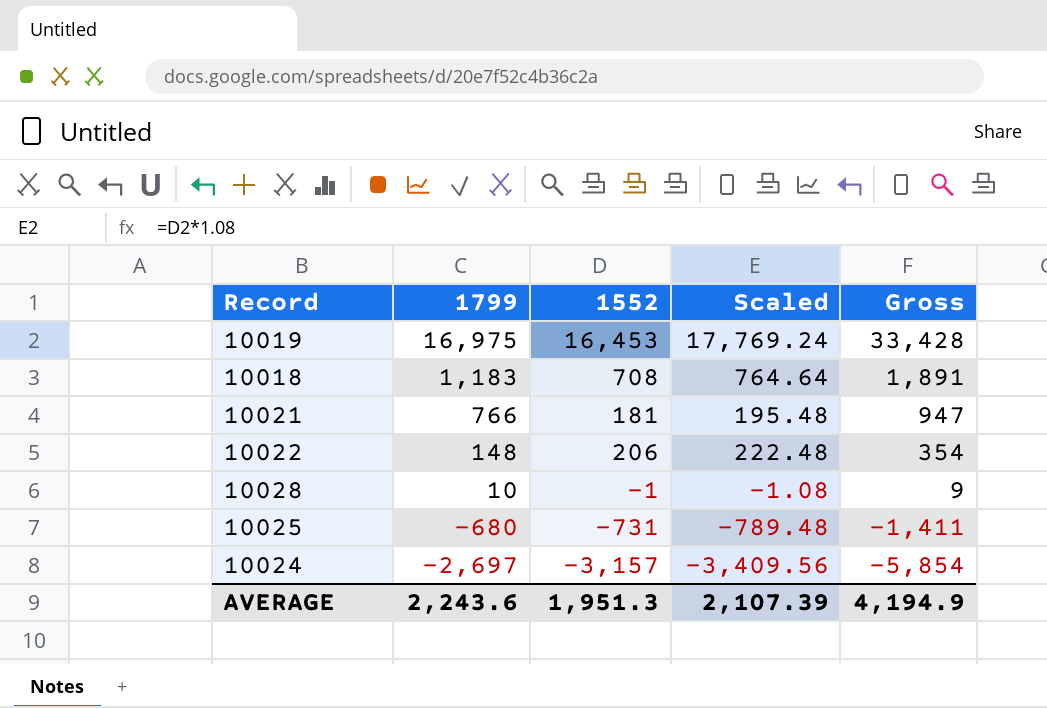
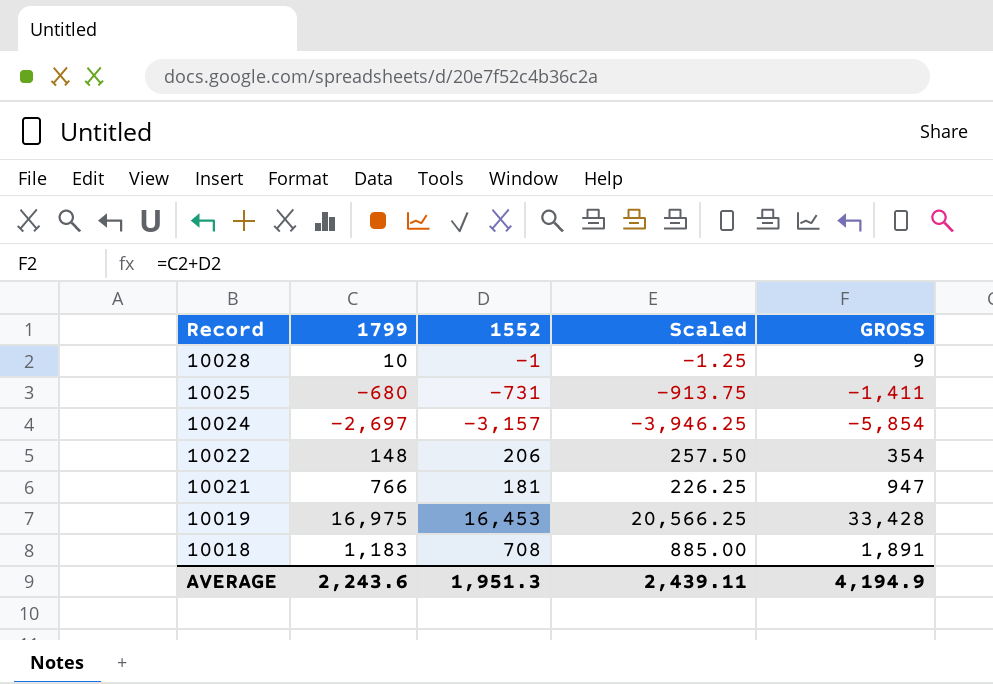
row order: 1799 descending -> Record descending
column Scaled | formula: [1552] * 1.08 -> [1552] * 1.25
column name: Gross -> GROSS
AVERAGE | Scaled: 2,107.39 -> 2,439.11

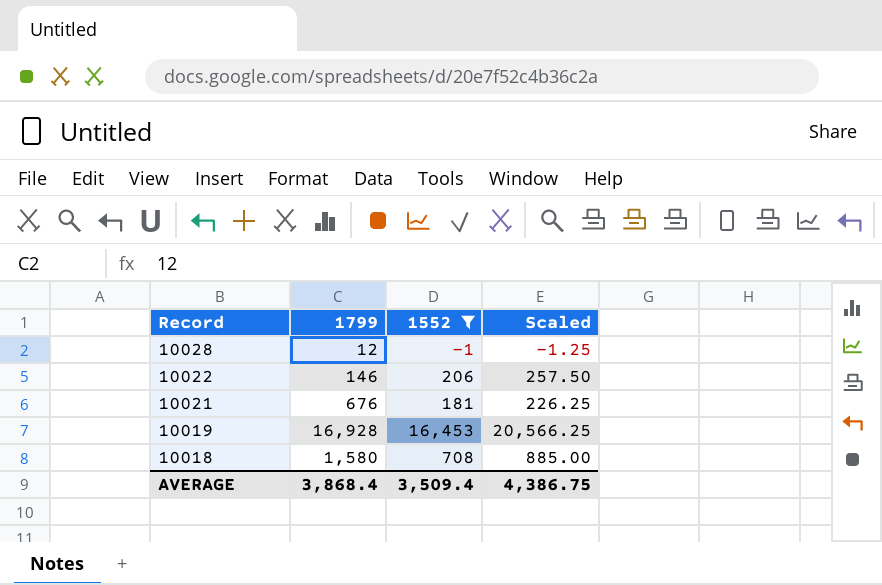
filter: none -> 1552 >= -1
column GROSS | formula: [1799] + [1552] -> none
10028 | 1799: 10 -> 12
10022 | 1799: 148 -> 146
10021 | 1799: 766 -> 676
10019 | 1799: 16,975 -> 16,928
10018 | 1799: 1,183 -> 1,580
AVERAGE | 1799: 2,243.6 -> 3,868.4
AVERAGE | 1552: 1,951.3 -> 3,509.4
AVERAGE | Scaled: 2,439.11 -> 4,386.75

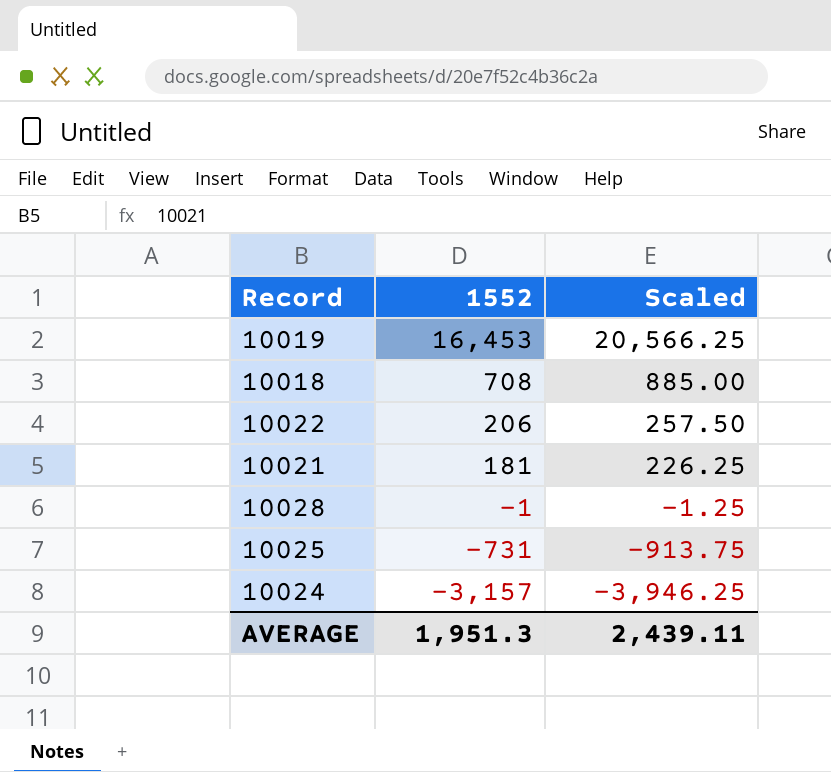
filter: 1552 >= -1 -> none
row order: Record descending -> 1552 descending
column 1799 | position: 2 -> none
AVERAGE | 1552: 3,509.4 -> 1,951.3
AVERAGE | Scaled: 4,386.75 -> 2,439.11

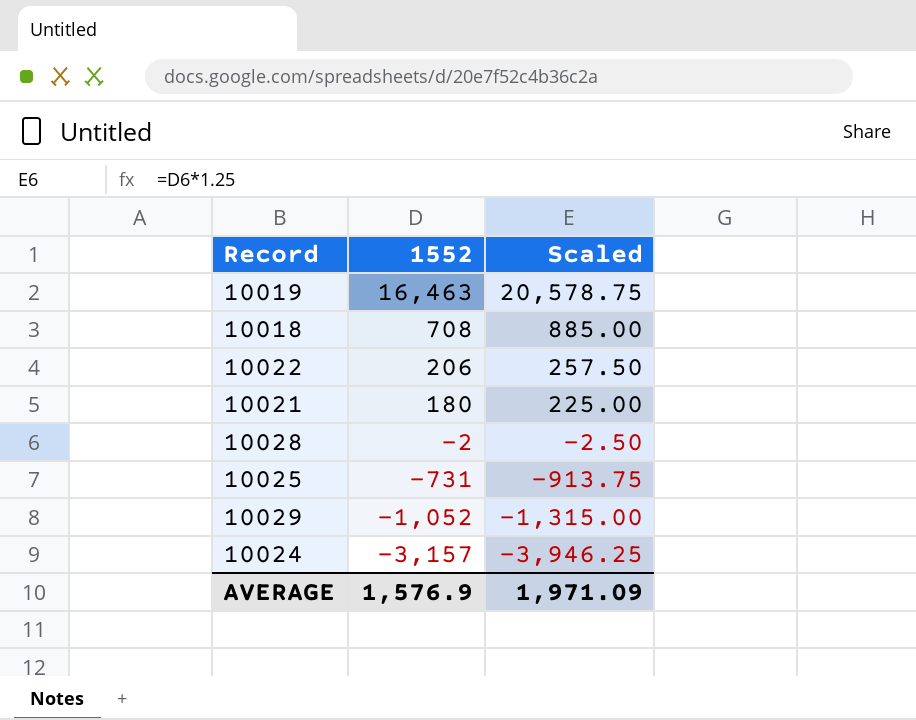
10019 | 1552: 16,453 -> 16,463
10019 | Scaled: 20,566.25 -> 20,578.75
10021 | 1552: 181 -> 180
10021 | Scaled: 226.25 -> 225.00
10028 | 1552: -1 -> -2
10028 | Scaled: -1.25 -> -2.50
row 10029: none -> -1,052 | -1,315.00
AVERAGE | 1552: 1,951.3 -> 1,576.9
AVERAGE | Scaled: 2,439.11 -> 1,971.09

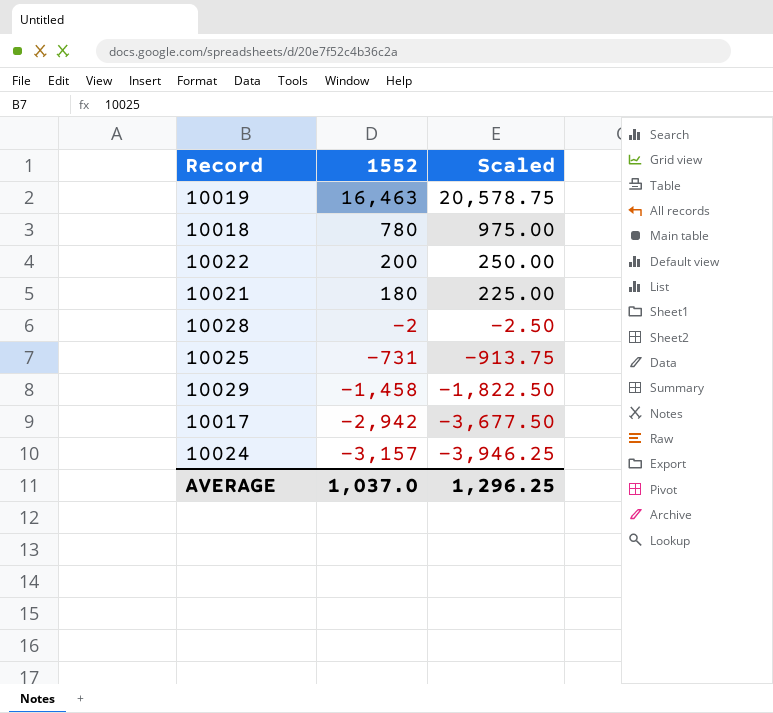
10018 | 1552: 708 -> 780
10018 | Scaled: 885.00 -> 975.00
10022 | 1552: 206 -> 200
10022 | Scaled: 257.50 -> 250.00
10029 | 1552: -1,052 -> -1,458
10029 | Scaled: -1,315.00 -> -1,822.50
row 10017: none -> -2,942 | -3,677.50
AVERAGE | 1552: 1,576.9 -> 1,037.0
AVERAGE | Scaled: 1,971.09 -> 1,296.25

